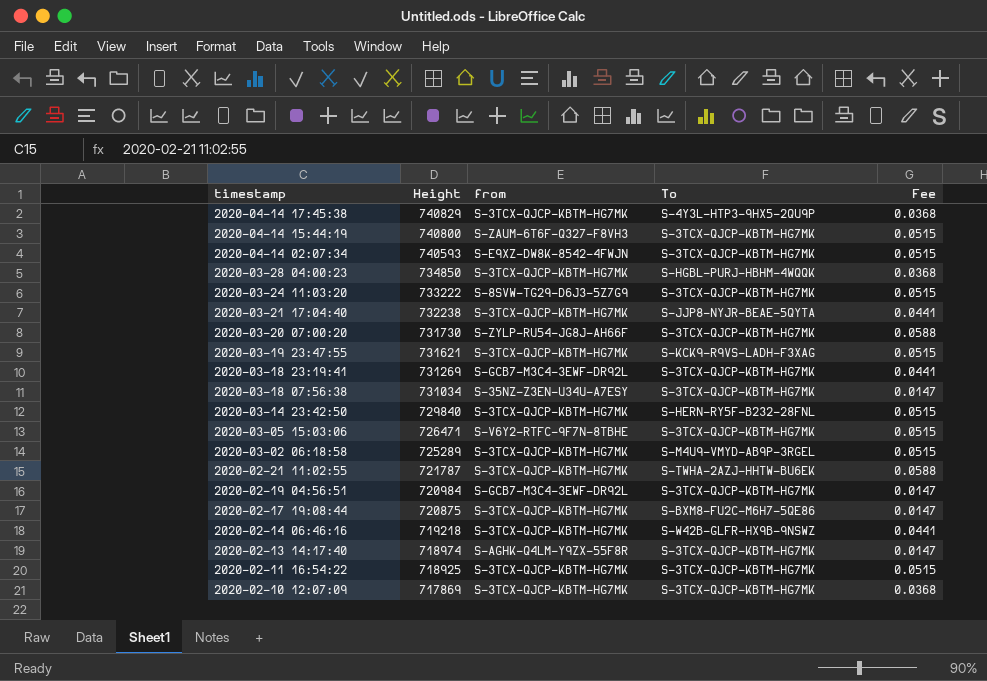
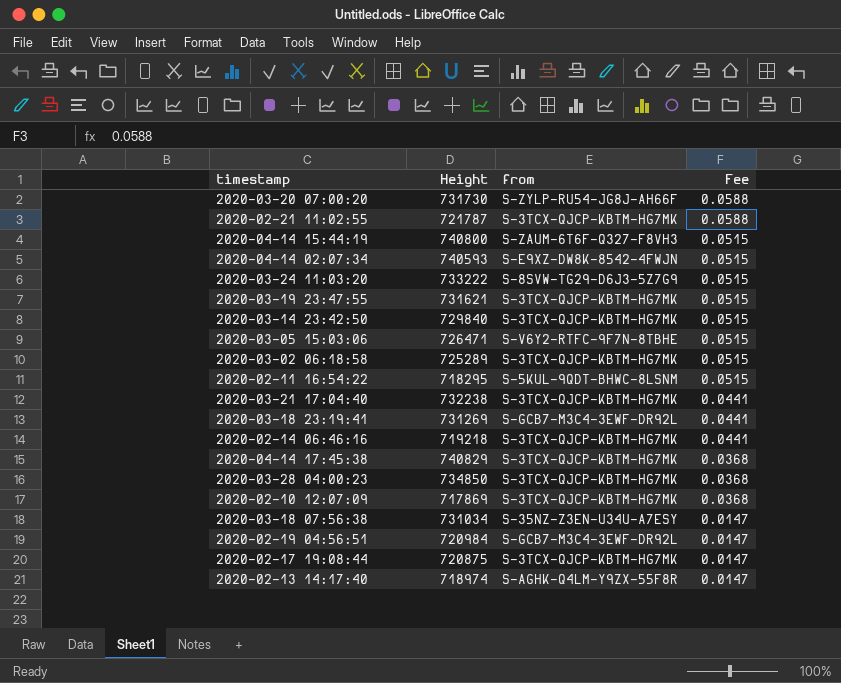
row order: timestamp descending -> Fee descending
column To | position: 4 -> none
2020-02-11 16:54:22 | Height: 718925 -> 718295
2020-02-11 16:54:22 | from: S-3TCX-QJCP-KBTM-HG7MK -> S-5KUL-9QDT-BHWC-8LSNM

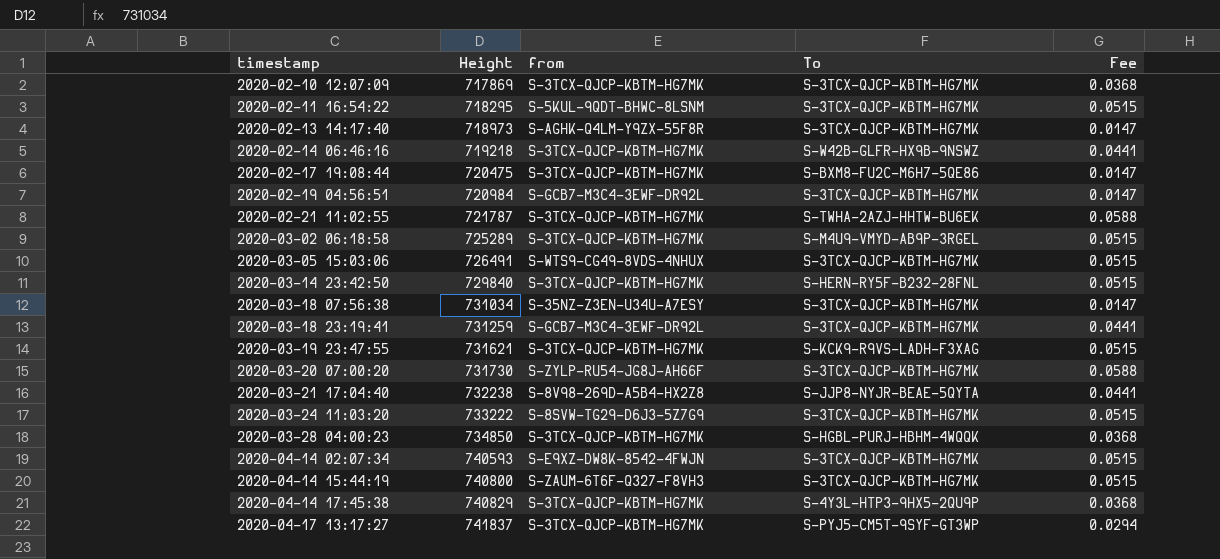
row order: Fee descending -> timestamp ascending
column To | position: none -> 4
2020-02-13 14:17:40 | Height: 718974 -> 718973
2020-02-17 19:08:44 | Height: 720875 -> 720475
2020-03-05 15:03:06 | Height: 726471 -> 726491
2020-03-05 15:03:06 | from: S-V6Y2-RTFC-9F7N-8TBHE -> S-WTS9-CG49-8VDS-4NHUX
2020-03-18 23:19:41 | Height: 731269 -> 731259
2020-03-21 17:04:40 | from: S-3TCX-QJCP-KBTM-HG7MK -> S-8V98-269D-A5B4-HX2Z8
row 2020-04-17 13:17:27: none -> 741837 | S-3TCX-QJCP-KBTM-HG7MK | S-PYJ5-CM5T-9SYF-GT3WP | 0.0294

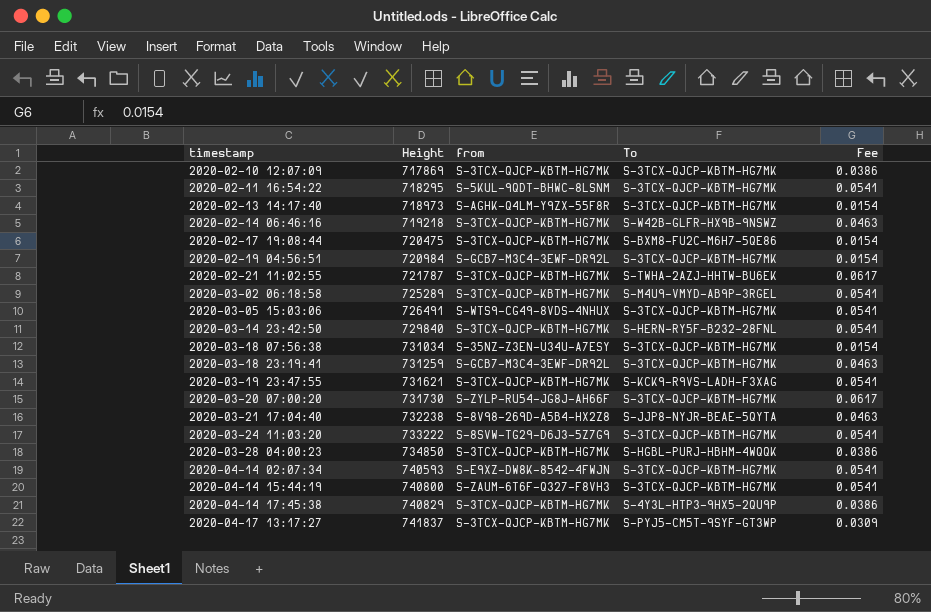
2020-02-10 12:07:09 | Fee: 0.0368 -> 0.0386
2020-02-11 16:54:22 | Fee: 0.0515 -> 0.0541
2020-02-13 14:17:40 | Fee: 0.0147 -> 0.0154
2020-02-14 06:46:16 | Fee: 0.0441 -> 0.0463
2020-02-17 19:08:44 | Fee: 0.0147 -> 0.0154
2020-02-19 04:56:51 | Fee: 0.0147 -> 0.0154
2020-02-21 11:02:55 | Fee: 0.0588 -> 0.0617
2020-03-02 06:18:58 | Fee: 0.0515 -> 0.0541
2020-03-05 15:03:06 | Fee: 0.0515 -> 0.0541
2020-03-14 23:42:50 | Fee: 0.0515 -> 0.0541
2020-03-18 07:56:38 | Fee: 0.0147 -> 0.0154
2020-03-18 23:19:41 | Fee: 0.0441 -> 0.0463
2020-03-19 23:47:55 | Fee: 0.0515 -> 0.0541
2020-03-20 07:00:20 | Fee: 0.0588 -> 0.0617
2020-03-21 17:04:40 | Fee: 0.0441 -> 0.0463
2020-03-24 11:03:20 | Fee: 0.0515 -> 0.0541
2020-03-28 04:00:23 | Fee: 0.0368 -> 0.0386
2020-04-14 02:07:34 | Fee: 0.0515 -> 0.0541
2020-04-14 15:44:19 | Fee: 0.0515 -> 0.0541
2020-04-14 17:45:38 | Fee: 0.0368 -> 0.0386
2020-04-17 13:17:27 | Fee: 0.0294 -> 0.0309

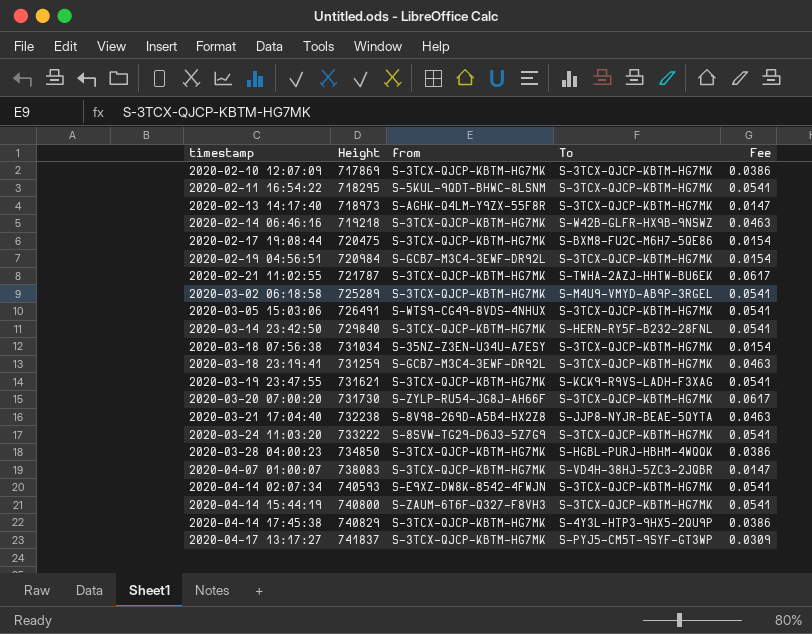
2020-02-13 14:17:40 | Fee: 0.0154 -> 0.0147
row 2020-04-07 01:00:07: none -> 738083 | S-3TCX-QJCP-KBTM-HG7MK | S-VD4H-38HJ-5ZC3-2JQBR | 0.0147

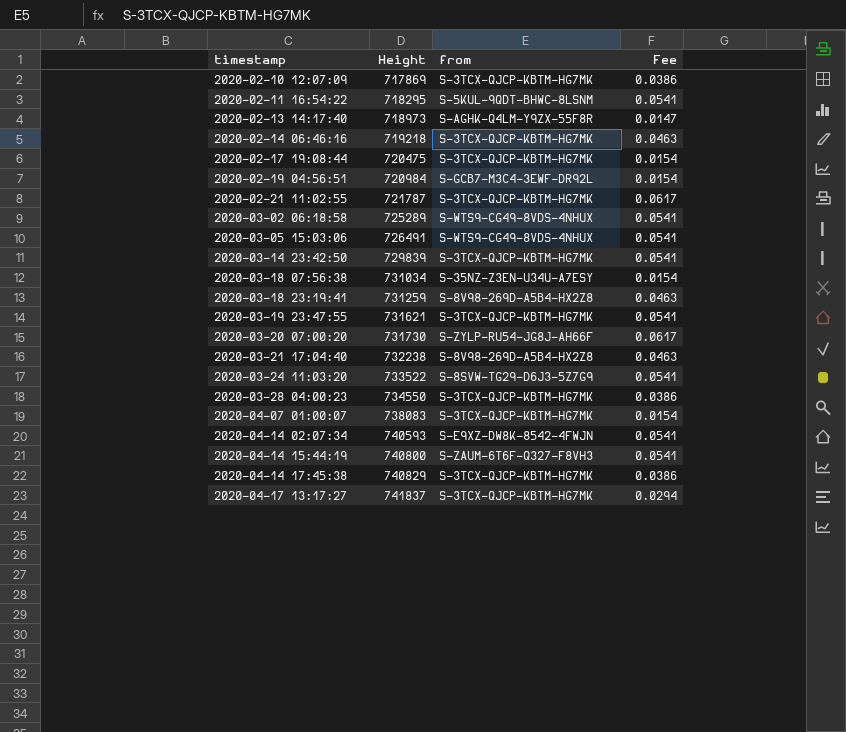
column To | position: 4 -> none
2020-03-02 06:18:58 | from: S-3TCX-QJCP-KBTM-HG7MK -> S-WTS9-CG49-8VDS-4NHUX
2020-03-14 23:42:50 | Height: 729840 -> 729839
2020-03-18 23:19:41 | from: S-GCB7-M3C4-3EWF-DR92L -> S-8V98-269D-A5B4-HX2Z8
2020-03-24 11:03:20 | Height: 733222 -> 733522
2020-03-28 04:00:23 | Height: 734850 -> 734550
2020-04-07 01:00:07 | Fee: 0.0147 -> 0.0154
2020-04-17 13:17:27 | Fee: 0.0309 -> 0.0294

